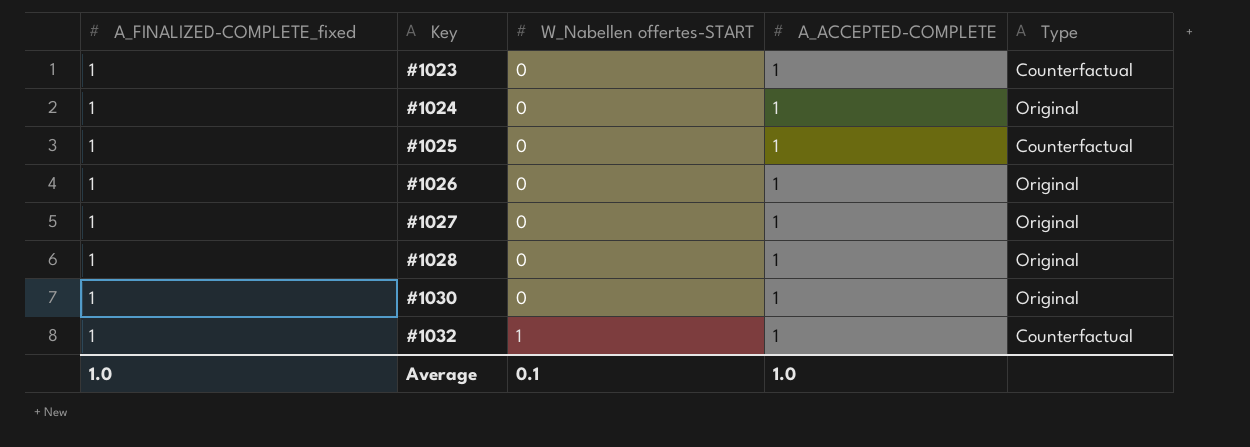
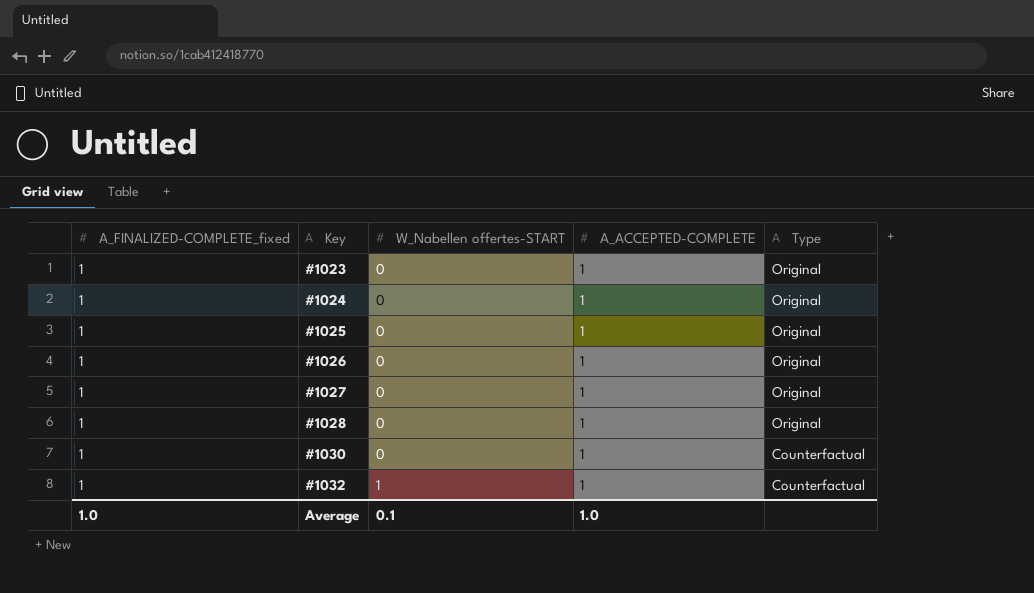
#1023 | Type: Counterfactual -> Original
#1025 | Type: Counterfactual -> Original
#1030 | Type: Original -> Counterfactual

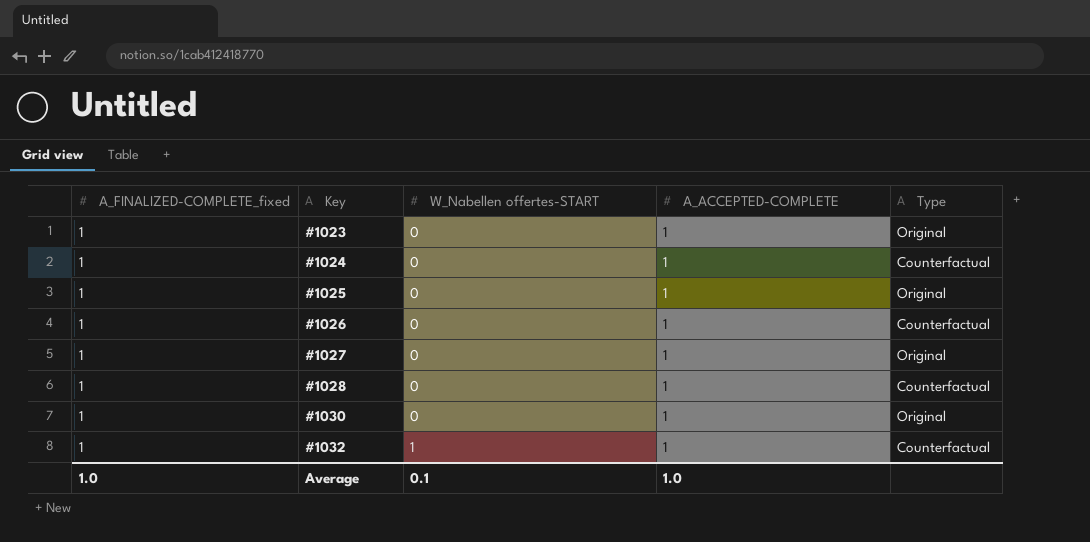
#1024 | Type: Original -> Counterfactual
#1026 | Type: Original -> Counterfactual
#1028 | Type: Original -> Counterfactual
#1030 | Type: Counterfactual -> Original

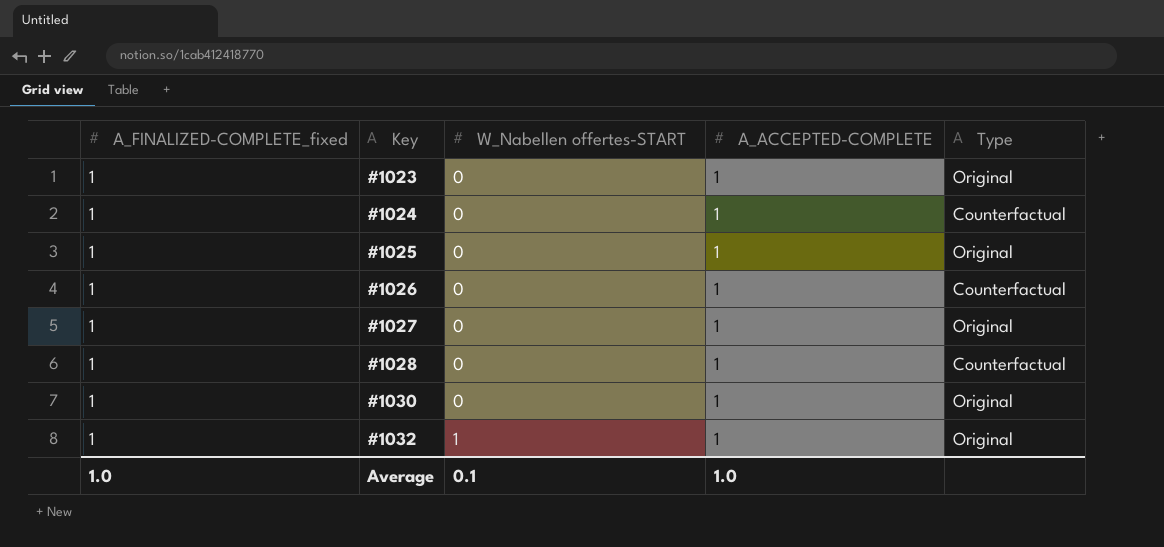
#1032 | Type: Counterfactual -> Original

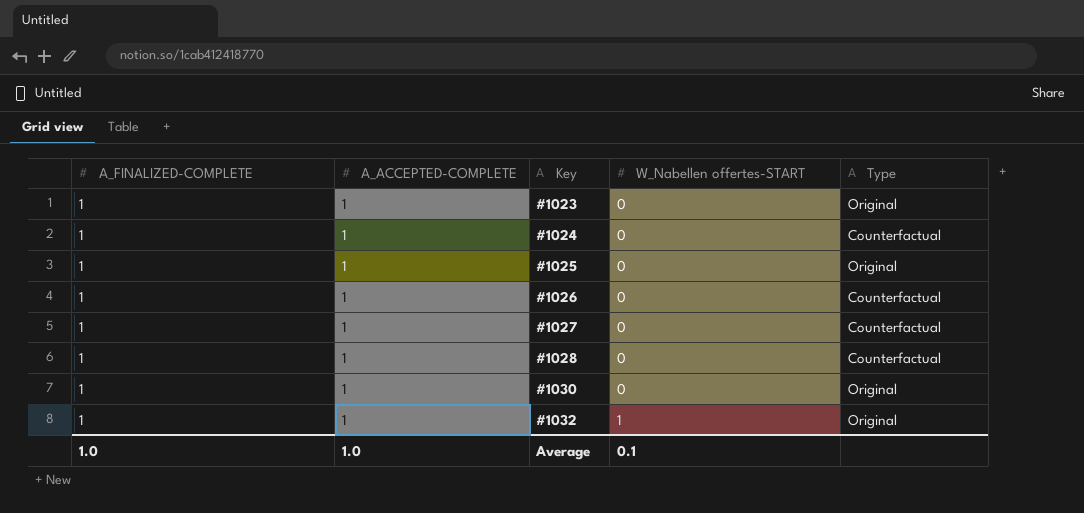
column name: A_FINALIZED-COMPLETE_fixed -> A_FINALIZED-COMPLETE
column A_ACCEPTED-COMPLETE | position: 4 -> 2
#1027 | Type: Original -> Counterfactual

